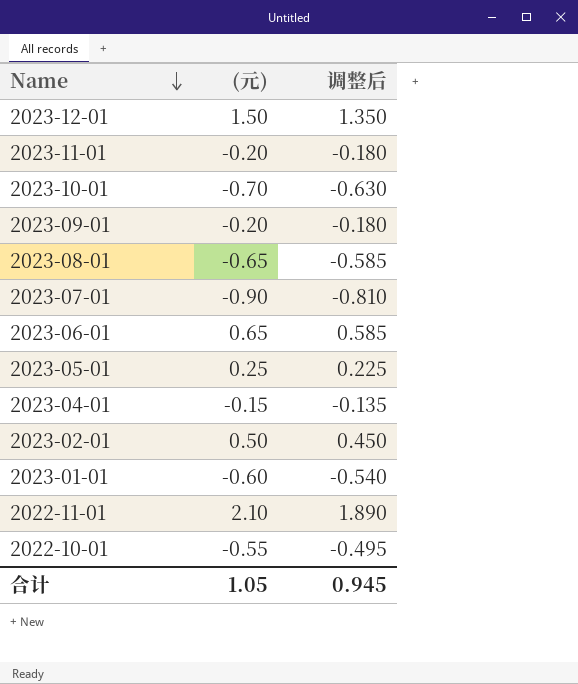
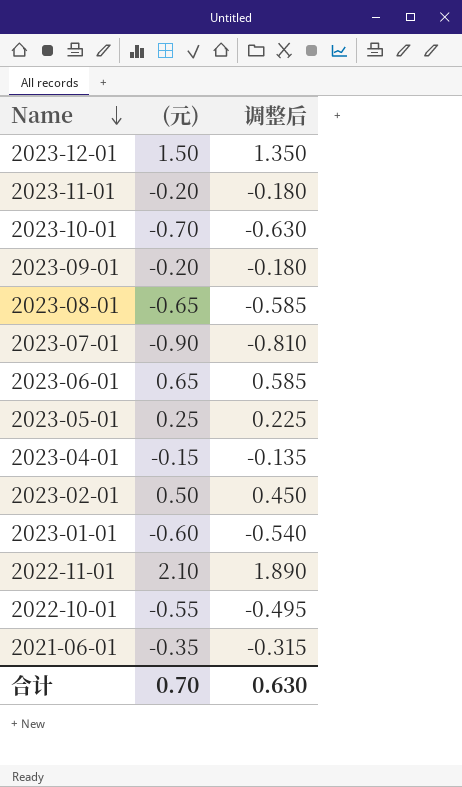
row 2021-06-01: none -> -0.35 | -0.315
合计 | (元): 1.05 -> 0.70
合计 | 调整后: 0.945 -> 0.630

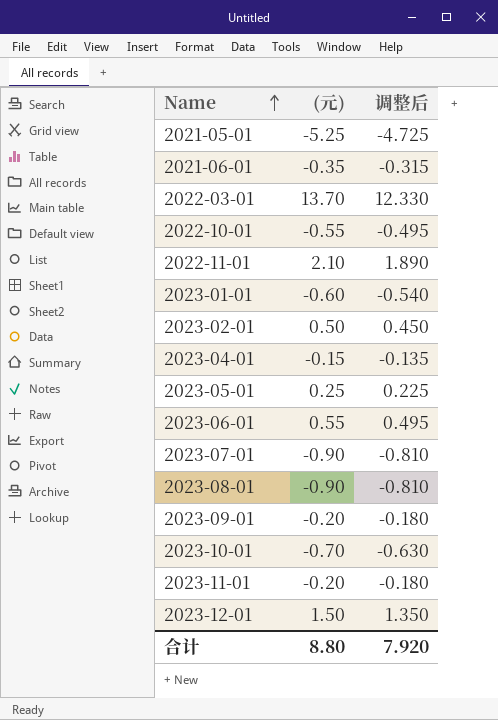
row order: Name descending -> Name ascending
row 2021-05-01: none -> -5.25 | -4.725
row 2022-03-01: none -> 13.70 | 12.330
2023-06-01 | (元): 0.65 -> 0.55
2023-06-01 | 调整后: 0.585 -> 0.495
2023-08-01 | (元): -0.65 -> -0.90
2023-08-01 | 调整后: -0.585 -> -0.810
合计 | (元): 0.70 -> 8.80
合计 | 调整后: 0.630 -> 7.920

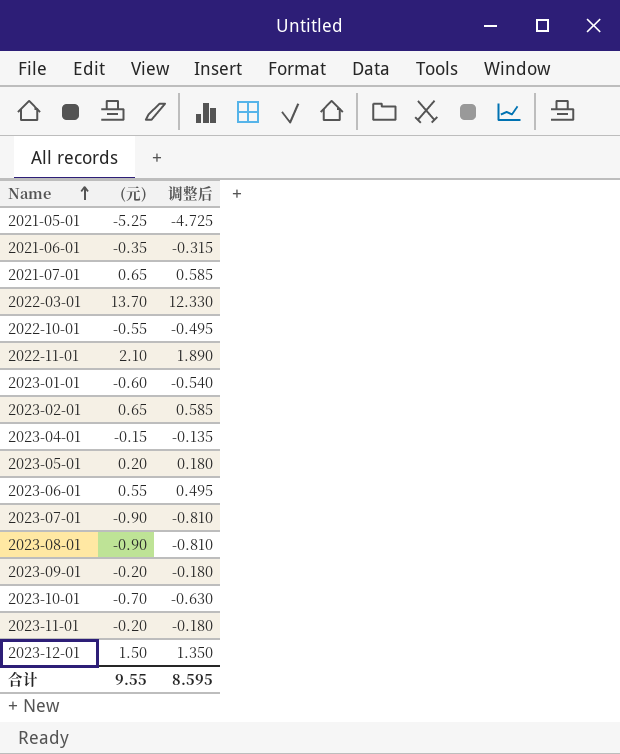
row 2021-07-01: none -> 0.65 | 0.585
2023-02-01 | (元): 0.50 -> 0.65
2023-02-01 | 调整后: 0.450 -> 0.585
2023-05-01 | (元): 0.25 -> 0.20
2023-05-01 | 调整后: 0.225 -> 0.180
合计 | (元): 8.80 -> 9.55
合计 | 调整后: 7.920 -> 8.595

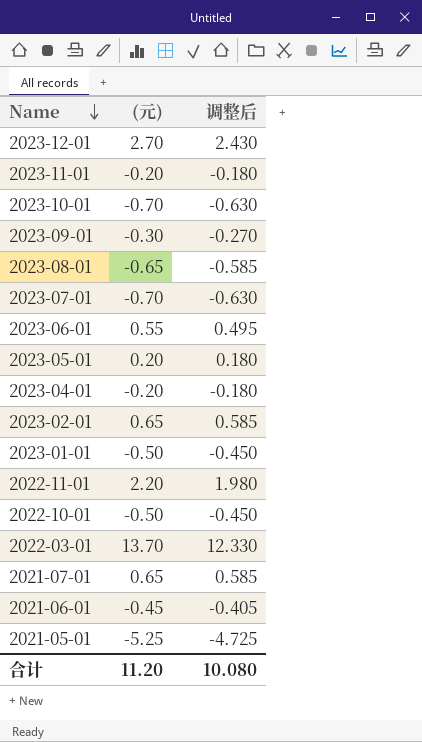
row order: Name ascending -> Name descending
2023-12-01 | (元): 1.50 -> 2.70
2023-12-01 | 调整后: 1.350 -> 2.430
2023-09-01 | (元): -0.20 -> -0.30
2023-09-01 | 调整后: -0.180 -> -0.270
2023-08-01 | (元): -0.90 -> -0.65
2023-08-01 | 调整后: -0.810 -> -0.585
2023-07-01 | (元): -0.90 -> -0.70
2023-07-01 | 调整后: -0.810 -> -0.630
2023-04-01 | (元): -0.15 -> -0.20
2023-04-01 | 调整后: -0.135 -> -0.180
2023-01-01 | (元): -0.60 -> -0.50
2023-01-01 | 调整后: -0.540 -> -0.450
2022-11-01 | (元): 2.10 -> 2.20
2022-11-01 | 调整后: 1.890 -> 1.980
2022-10-01 | (元): -0.55 -> -0.50
2022-10-01 | 调整后: -0.495 -> -0.450
2021-06-01 | (元): -0.35 -> -0.45
2021-06-01 | 调整后: -0.315 -> -0.405
合计 | (元): 9.55 -> 11.20
合计 | 调整后: 8.595 -> 10.080

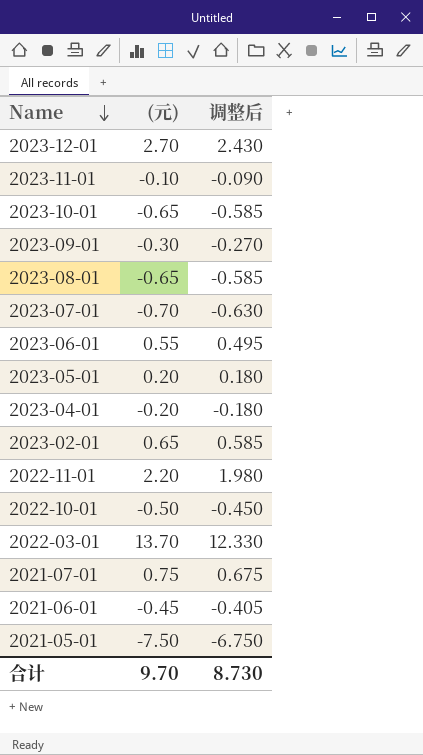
row 2023-01-01: -0.50 | -0.450 -> none
2023-11-01 | (元): -0.20 -> -0.10
2023-11-01 | 调整后: -0.180 -> -0.090
2023-10-01 | (元): -0.70 -> -0.65
2023-10-01 | 调整后: -0.630 -> -0.585
2021-07-01 | (元): 0.65 -> 0.75
2021-07-01 | 调整后: 0.585 -> 0.675
2021-05-01 | (元): -5.25 -> -7.50
2021-05-01 | 调整后: -4.725 -> -6.750
合计 | (元): 11.20 -> 9.70
合计 | 调整后: 10.080 -> 8.730

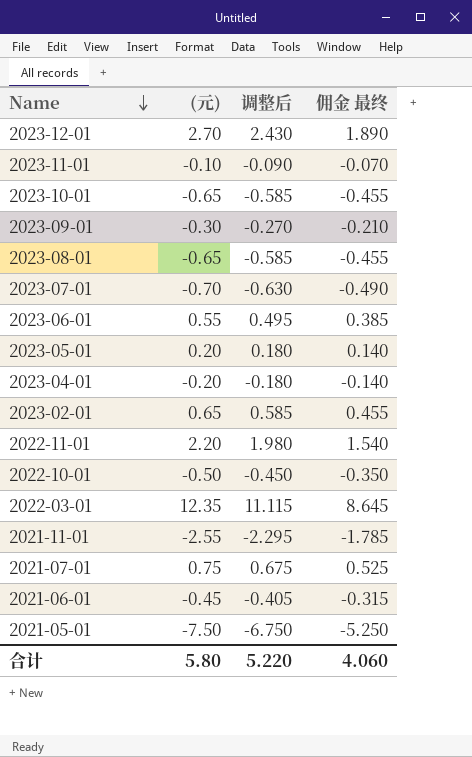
column 佣金 最终 | formula: none -> [(元)] * 0.7
2022-03-01 | (元): 13.70 -> 12.35
2022-03-01 | 调整后: 12.330 -> 11.115
row 2021-11-01: none -> -2.55 | -2.295 | -1.785
合计 | (元): 9.70 -> 5.80
合计 | 调整后: 8.730 -> 5.220

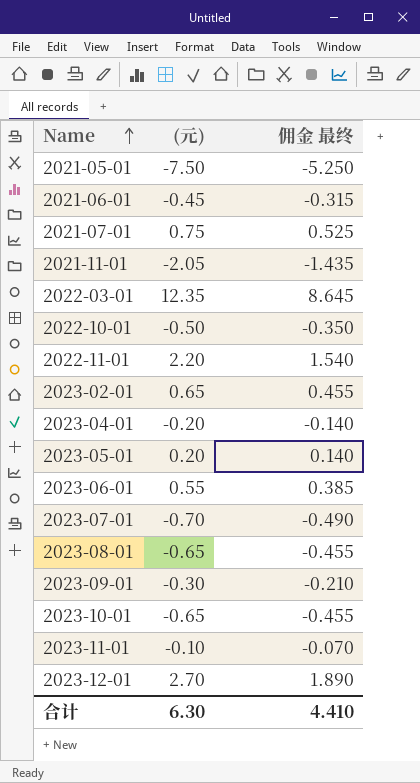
row order: Name descending -> Name ascending
column 调整后 | formula: [(元)] * 0.9 -> none
2021-11-01 | (元): -2.55 -> -2.05
2021-11-01 | 佣金 最终: -1.785 -> -1.435
合计 | (元): 5.80 -> 6.30
合计 | 佣金 最终: 4.060 -> 4.410

